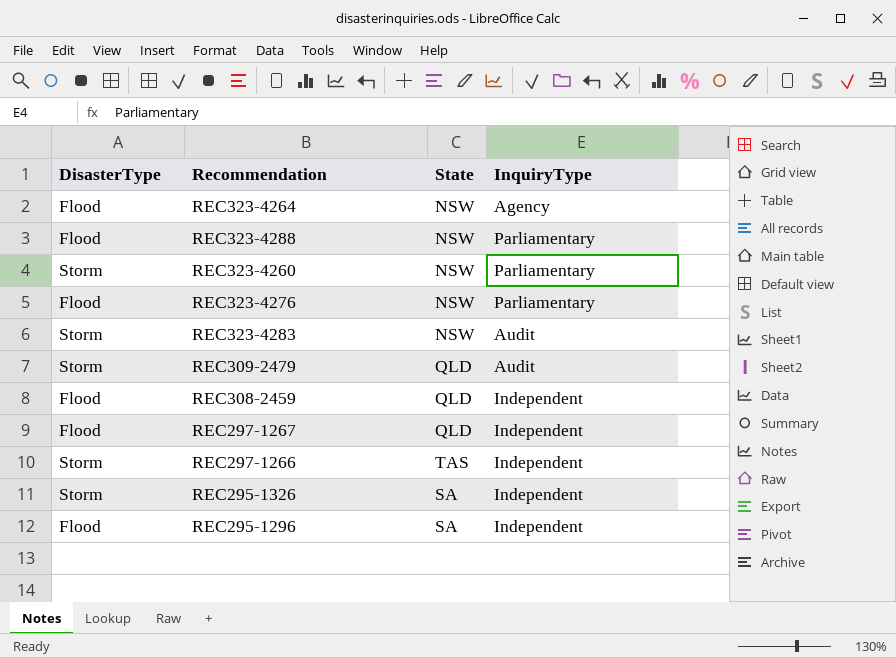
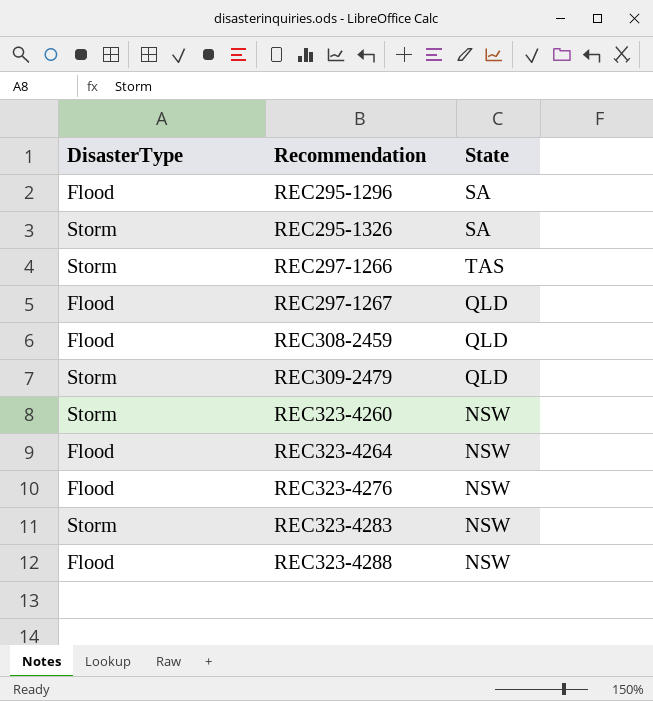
row order: none -> Recommendation ascending
column InquiryType | position: 4 -> none

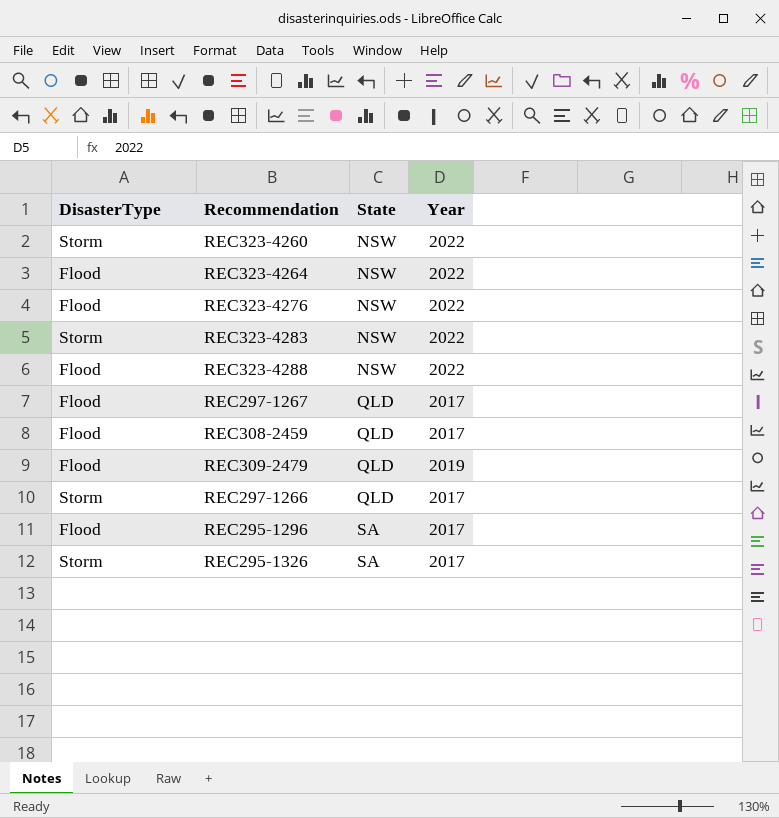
row order: Recommendation ascending -> State ascending
column Year | position: none -> 4
REC309-2479 | DisasterType: Storm -> Flood
REC297-1266 | State: TAS -> QLD

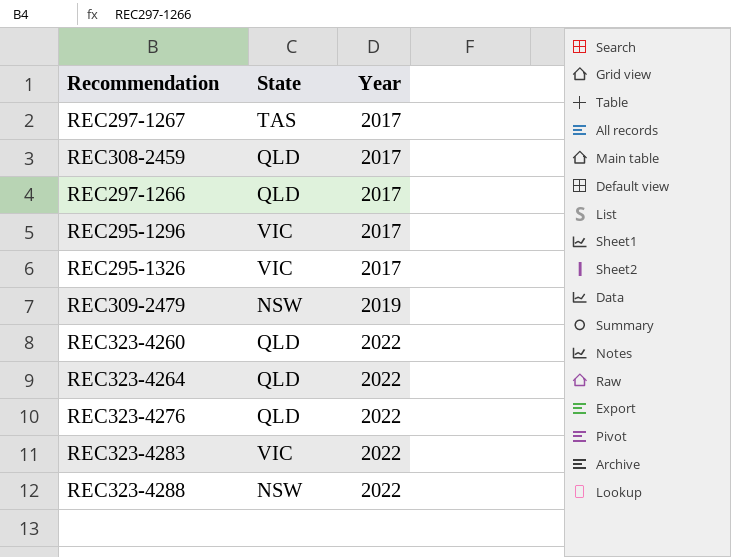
row order: State ascending -> Year ascending
column DisasterType | position: 1 -> none
REC297-1267 | State: QLD -> TAS
REC295-1296 | State: SA -> VIC
REC295-1326 | State: SA -> VIC
REC309-2479 | State: QLD -> NSW
REC323-4260 | State: NSW -> QLD
REC323-4264 | State: NSW -> QLD
REC323-4276 | State: NSW -> QLD
REC323-4283 | State: NSW -> VIC

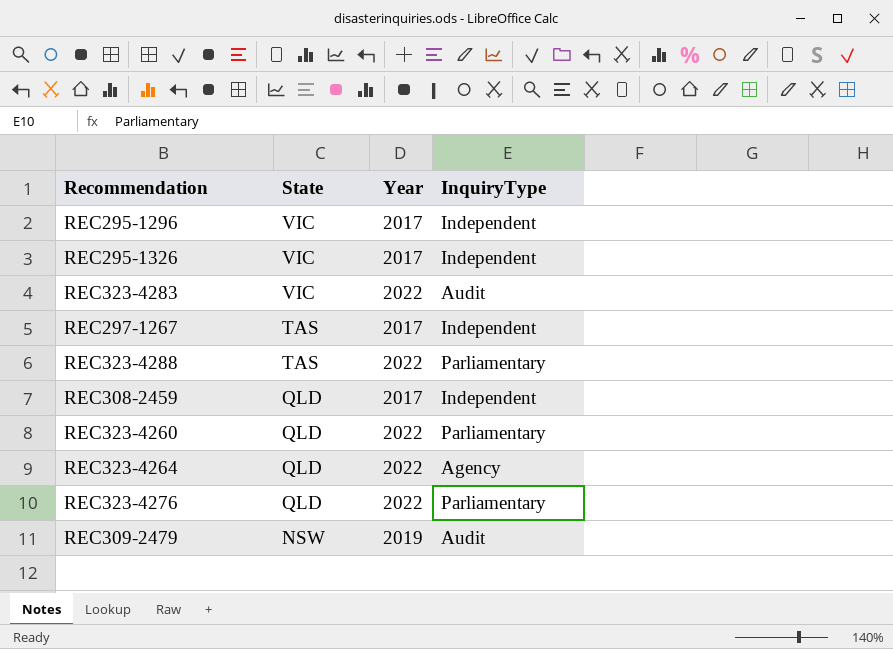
row order: Year ascending -> State descending
column InquiryType | position: none -> 4
row REC297-1266: QLD | 2017 -> none
REC323-4288 | State: NSW -> TAS

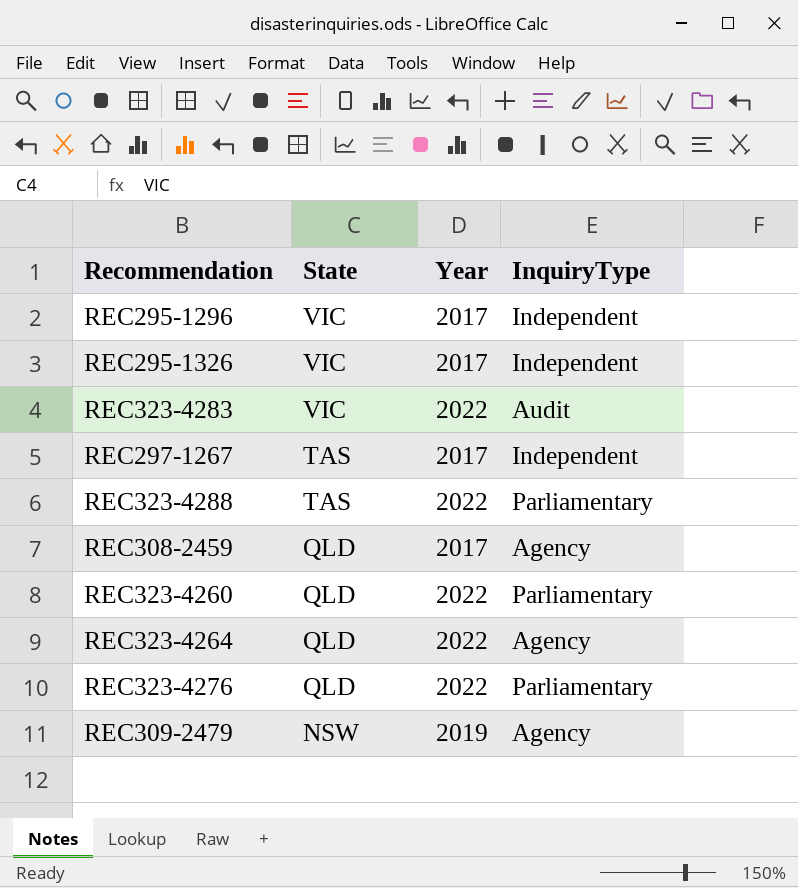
REC308-2459 | InquiryType: Independent -> Agency
REC309-2479 | InquiryType: Audit -> Agency

